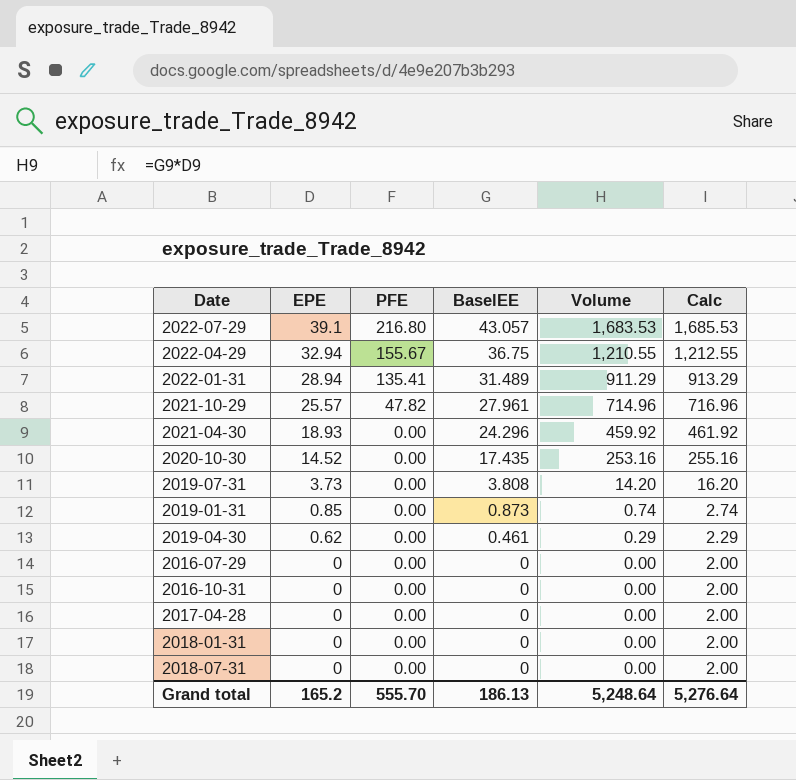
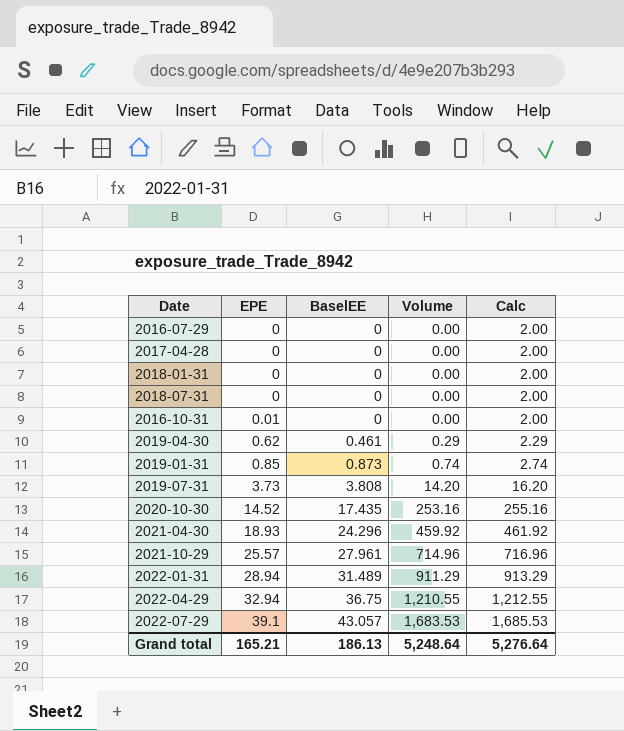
row order: EPE descending -> EPE ascending
column PFE | position: 3 -> none
2016-10-31 | EPE: 0 -> 0.01
Grand total | EPE: 165.2 -> 165.21

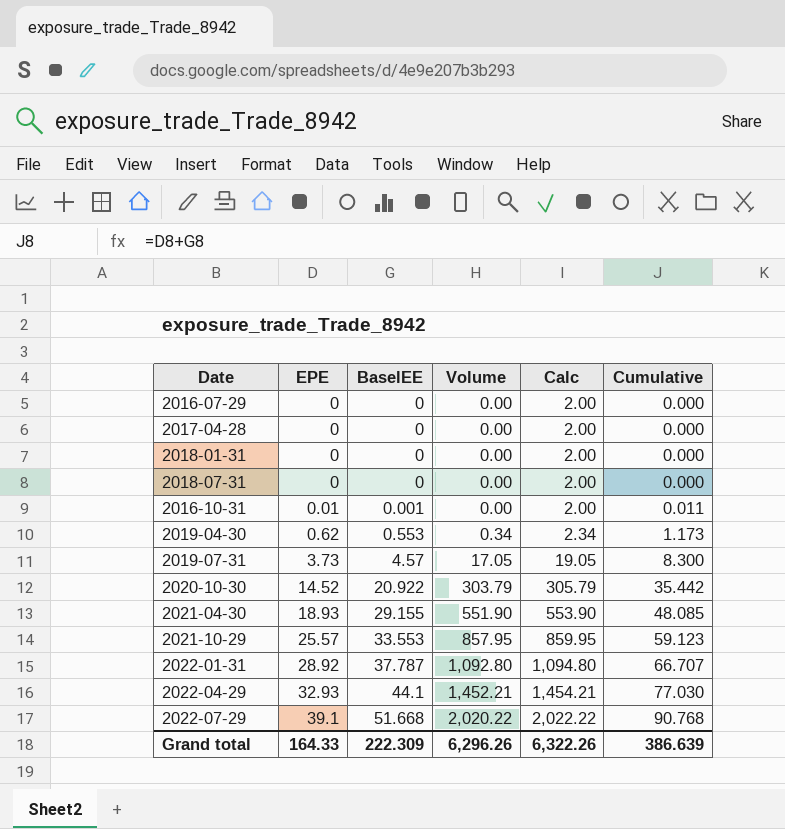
column Cumulative | formula: none -> [EPE] + [BaselEE]
row 2019-01-31: 0.85 | 0.873 | 0.74 | 2.74 -> none
2016-10-31 | BaselEE: 0 -> 0.001
2019-04-30 | BaselEE: 0.461 -> 0.553
2019-04-30 | Volume: 0.29 -> 0.34
2019-04-30 | Calc: 2.29 -> 2.34
2019-07-31 | BaselEE: 3.808 -> 4.57
2019-07-31 | Volume: 14.20 -> 17.05
2019-07-31 | Calc: 16.20 -> 19.05
2020-10-30 | BaselEE: 17.435 -> 20.922
2020-10-30 | Volume: 253.16 -> 303.79
2020-10-30 | Calc: 255.16 -> 305.79
2021-04-30 | BaselEE: 24.296 -> 29.155
2021-04-30 | Volume: 459.92 -> 551.90
2021-04-30 | Calc: 461.92 -> 553.90
2021-10-29 | BaselEE: 27.961 -> 33.553
2021-10-29 | Volume: 714.96 -> 857.95
2021-10-29 | Calc: 716.96 -> 859.95
2022-01-31 | EPE: 28.94 -> 28.92
2022-01-31 | BaselEE: 31.489 -> 37.787
2022-01-31 | Volume: 911.29 -> 1,092.80
2022-01-31 | Calc: 913.29 -> 1,094.80
2022-04-29 | EPE: 32.94 -> 32.93
2022-04-29 | BaselEE: 36.75 -> 44.1
2022-04-29 | Volume: 1,210.55 -> 1,452.21
2022-04-29 | Calc: 1,212.55 -> 1,454.21
2022-07-29 | BaselEE: 43.057 -> 51.668
2022-07-29 | Volume: 1,683.53 -> 2,020.22
2022-07-29 | Calc: 1,685.53 -> 2,022.22
Grand total | EPE: 165.21 -> 164.33
Grand total | BaselEE: 186.13 -> 222.309
Grand total | Volume: 5,248.64 -> 6,296.26
Grand total | Calc: 5,276.64 -> 6,322.26

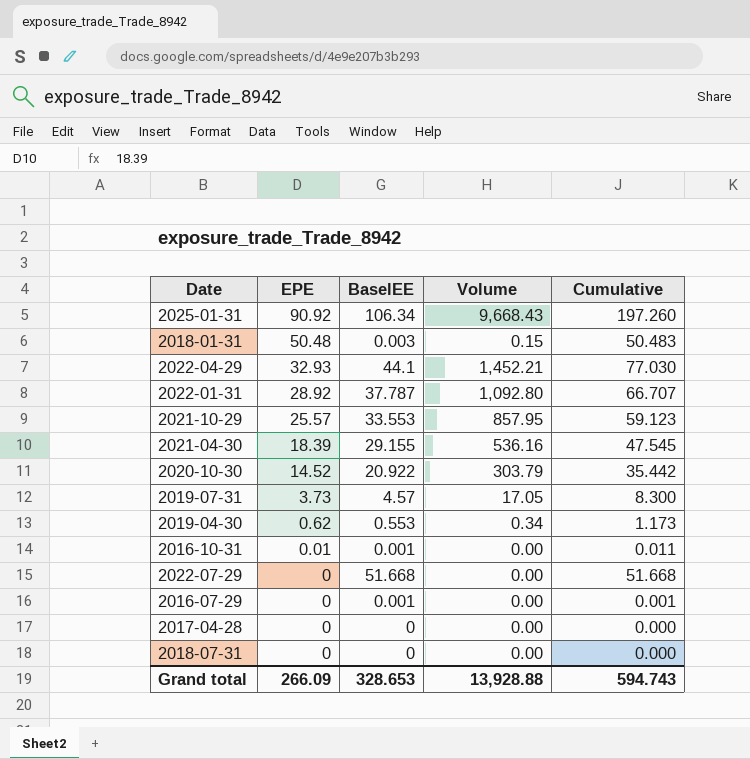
row order: EPE ascending -> EPE descending
column Calc | formula: [Volume] + 2 -> none
row 2025-01-31: none -> 90.92 | 106.34 | 9,668.43 | 197.260
2018-01-31 | EPE: 0 -> 50.48
2018-01-31 | BaselEE: 0 -> 0.003
2018-01-31 | Volume: 0.00 -> 0.15
2018-01-31 | Cumulative: 0.000 -> 50.483
2021-04-30 | EPE: 18.93 -> 18.39
2021-04-30 | Volume: 551.90 -> 536.16
2021-04-30 | Cumulative: 48.085 -> 47.545
2022-07-29 | EPE: 39.1 -> 0
2022-07-29 | Volume: 2,020.22 -> 0.00
2022-07-29 | Cumulative: 90.768 -> 51.668
2016-07-29 | BaselEE: 0 -> 0.001
2016-07-29 | Cumulative: 0.000 -> 0.001
Grand total | EPE: 164.33 -> 266.09
Grand total | BaselEE: 222.309 -> 328.653
Grand total | Volume: 6,296.26 -> 13,928.88
Grand total | Cumulative: 386.639 -> 594.743

